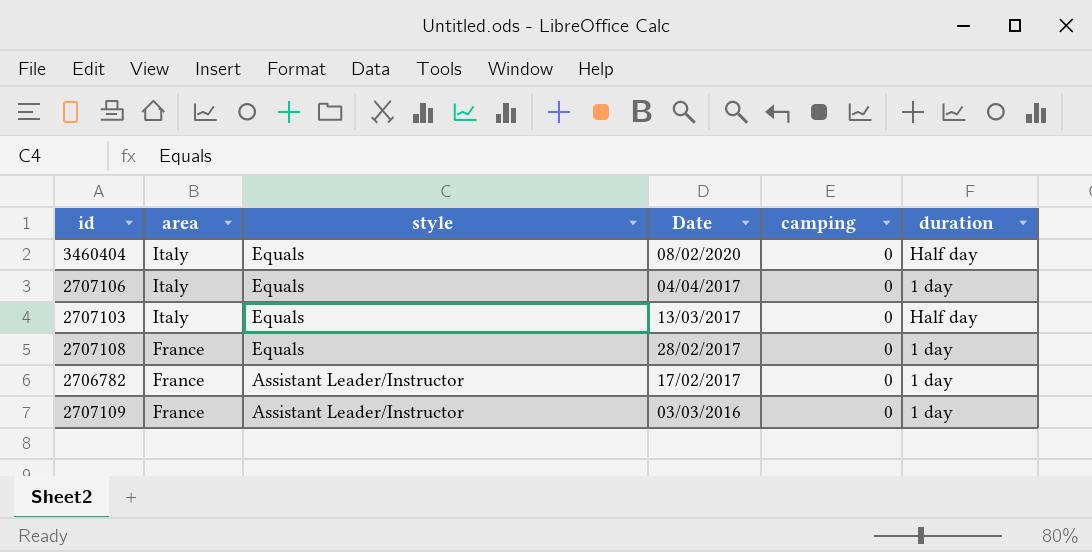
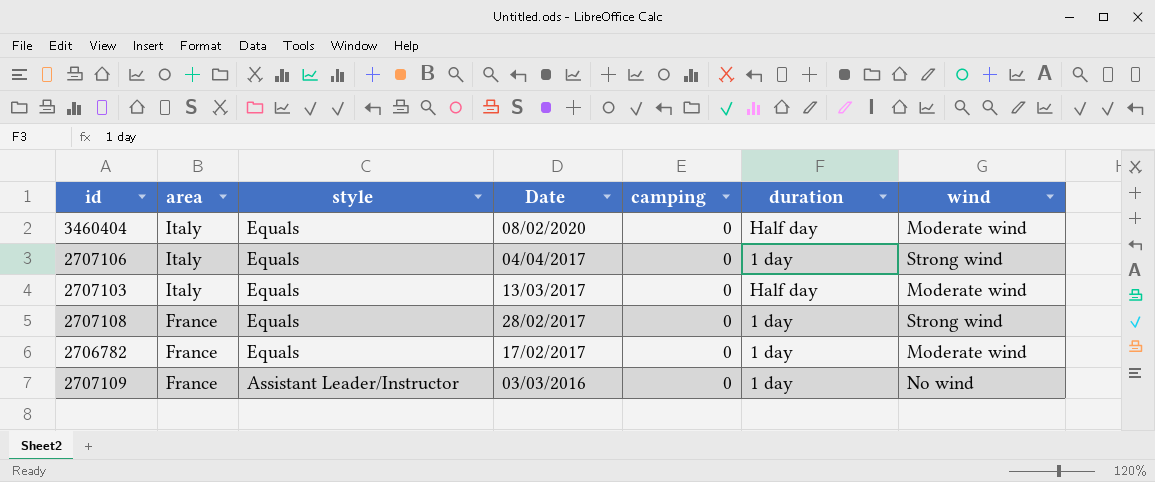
column wind | position: none -> 7
2706782 | style: Assistant Leader/Instructor -> Equals

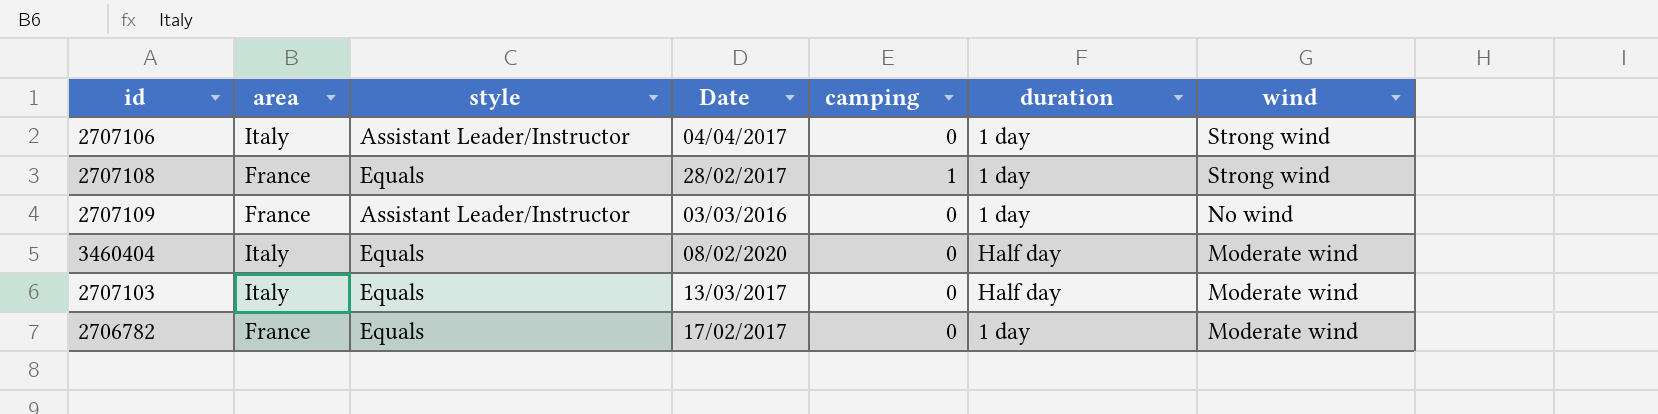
row order: area descending -> wind descending
2707106 | style: Equals -> Assistant Leader/Instructor
2707108 | camping: 0 -> 1

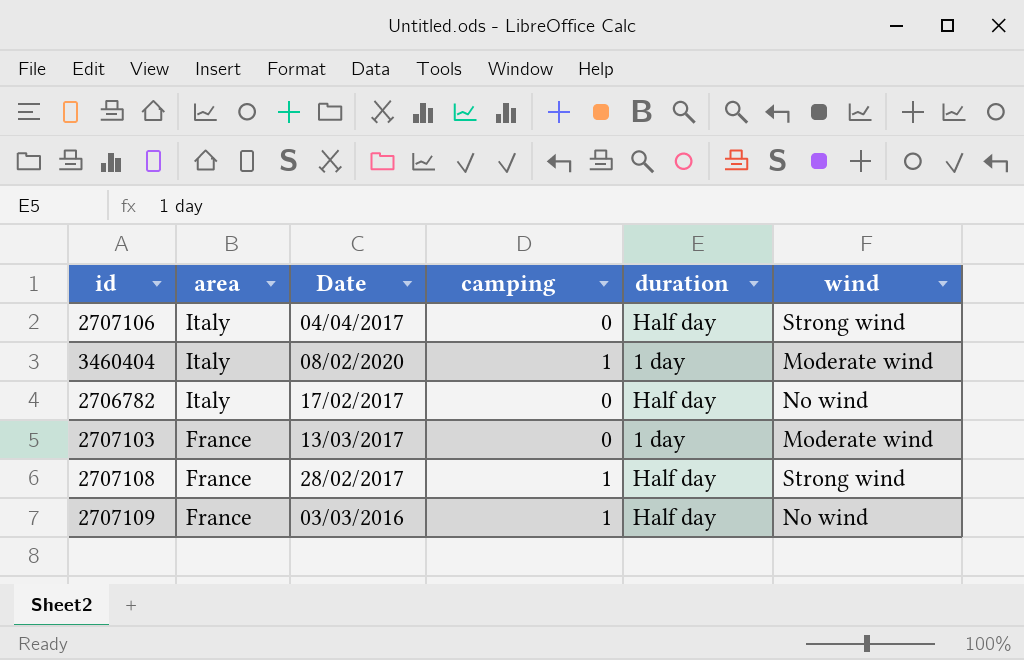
row order: wind descending -> area descending
column style | position: 3 -> none
2707106 | duration: 1 day -> Half day
3460404 | camping: 0 -> 1
3460404 | duration: Half day -> 1 day
2706782 | area: France -> Italy
2706782 | duration: 1 day -> Half day
2706782 | wind: Moderate wind -> No wind
2707103 | area: Italy -> France
2707103 | duration: Half day -> 1 day
2707108 | duration: 1 day -> Half day
2707109 | camping: 0 -> 1
2707109 | duration: 1 day -> Half day

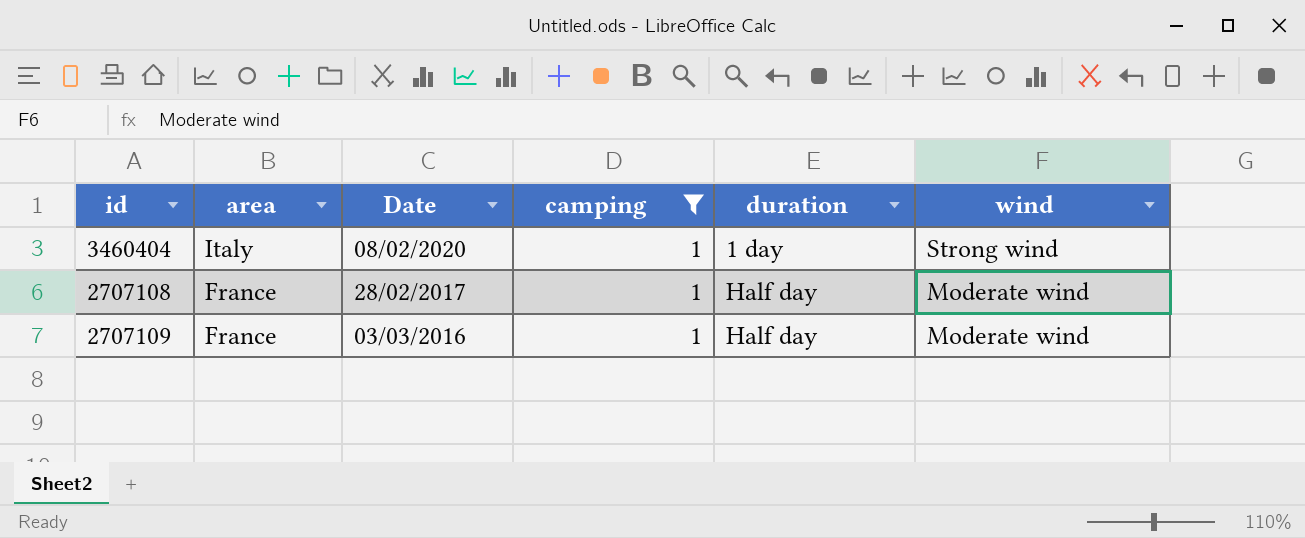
filter: none -> camping = 1
3460404 | wind: Moderate wind -> Strong wind
2707108 | wind: Strong wind -> Moderate wind
2707109 | wind: No wind -> Moderate wind

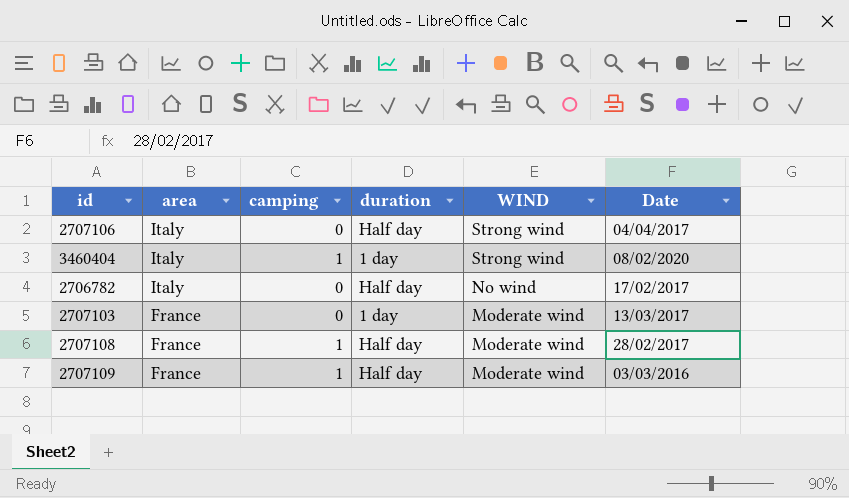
filter: camping = 1 -> none
column name: wind -> WIND
column Date | position: 3 -> 6

